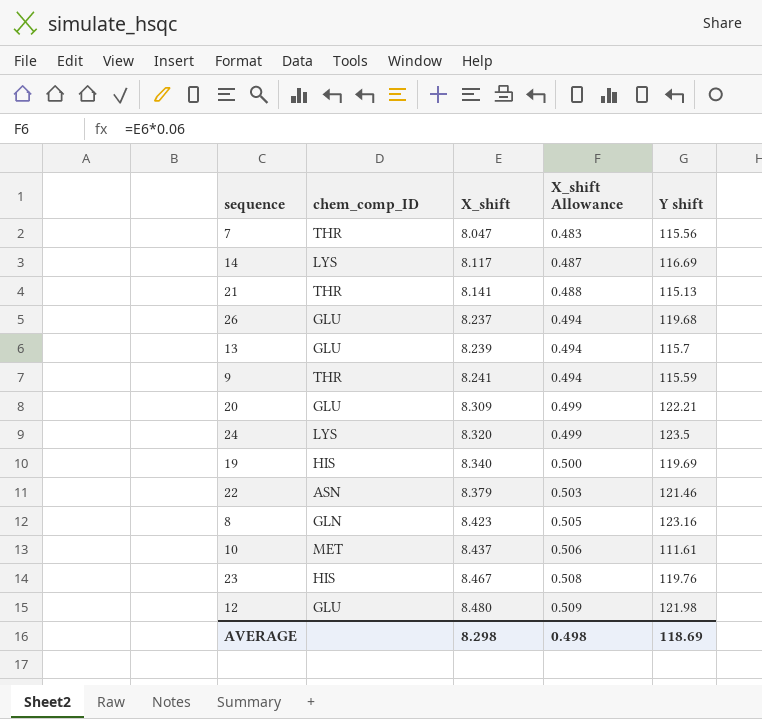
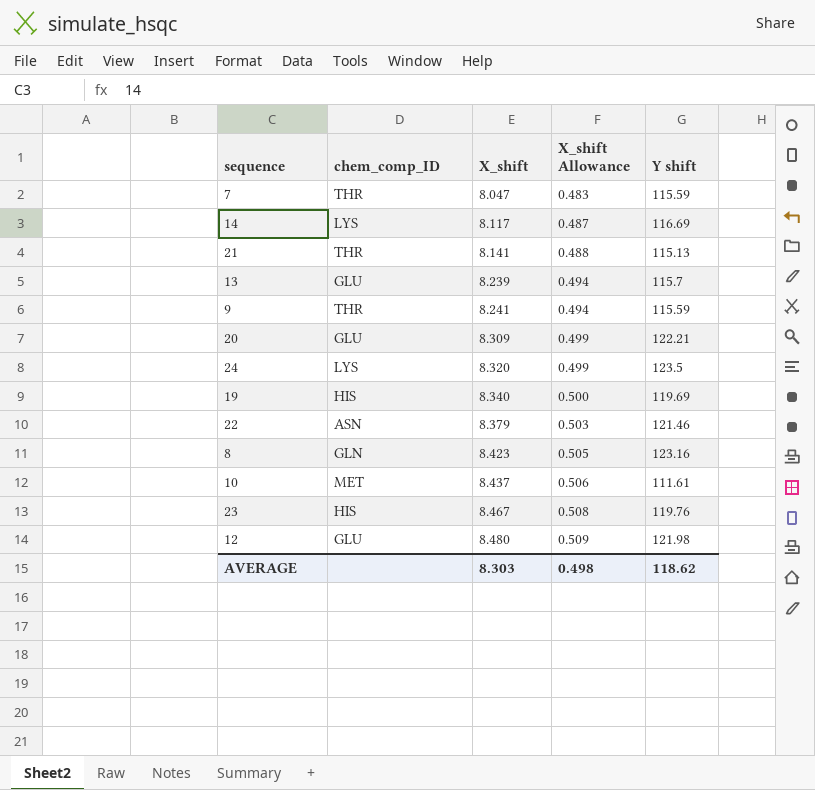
row 26: GLU | 8.237 | 0.494 | 119.68 -> none
7 | Y shift: 115.56 -> 115.59
AVERAGE | X_shift: 8.298 -> 8.303
AVERAGE | Y shift: 118.69 -> 118.62

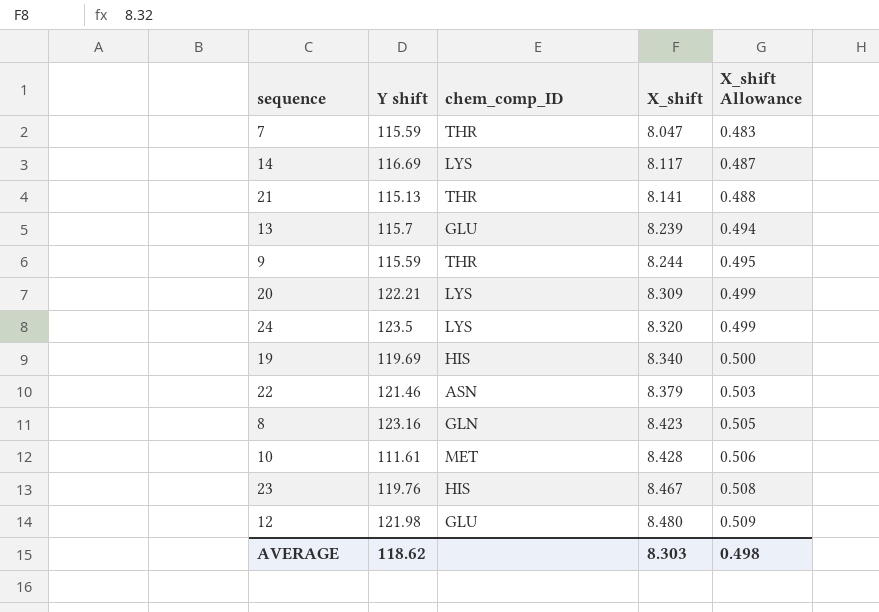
column Y shift | position: 5 -> 2
9 | X_shift: 8.241 -> 8.244
9 | X_shift Allowance: 0.494 -> 0.495
20 | chem_comp_ID: GLU -> LYS
10 | X_shift: 8.437 -> 8.428

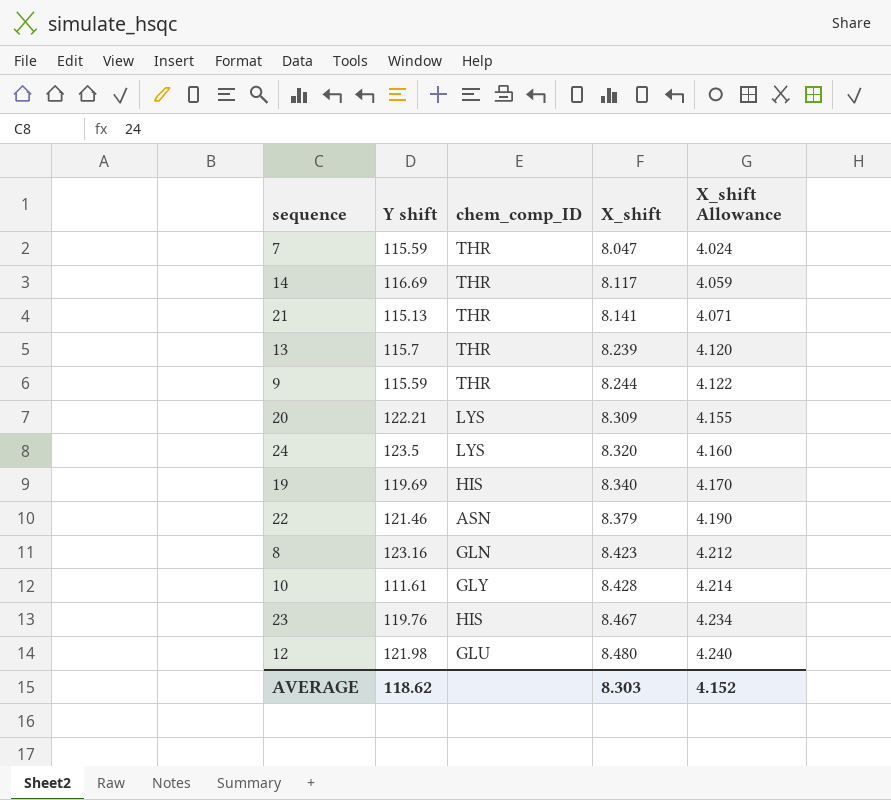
column X_shift Allowance | formula: [X_shift] * 0.06 -> [X_shift] * 0.5
14 | chem_comp_ID: LYS -> THR
13 | chem_comp_ID: GLU -> THR
10 | chem_comp_ID: MET -> GLY
AVERAGE | X_shift Allowance: 0.498 -> 4.152

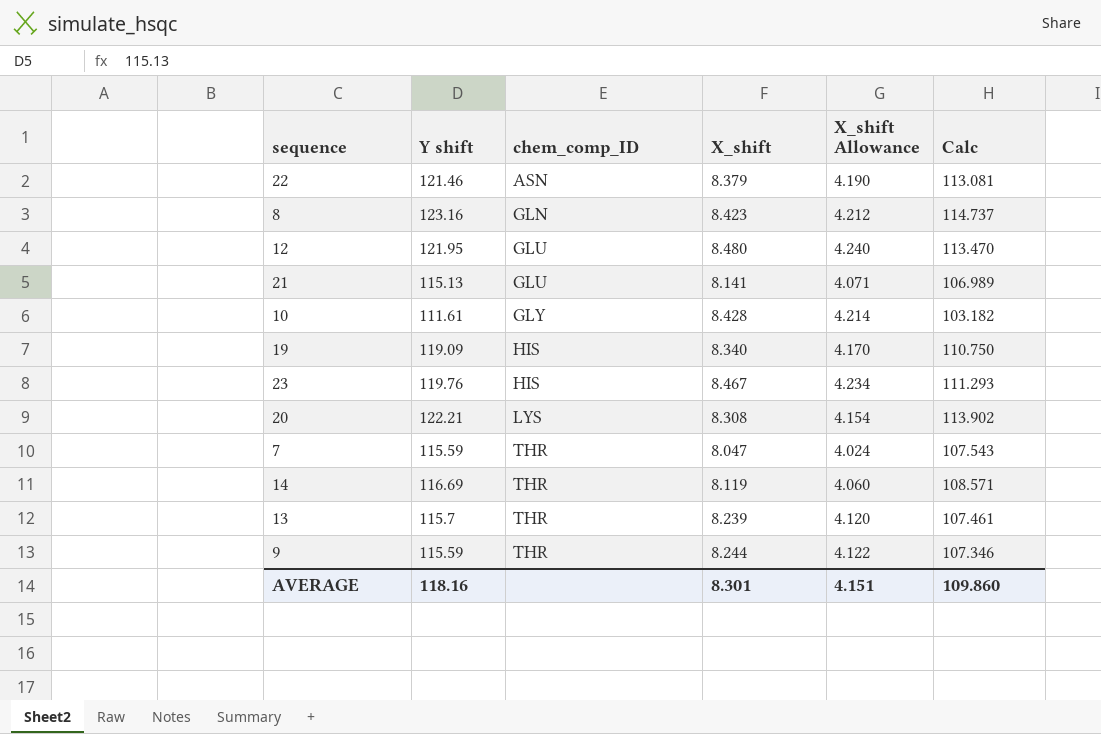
row order: X_shift ascending -> chem_comp_ID ascending
column Calc | formula: none -> [Y shift] - [X_shift]
row 24: 123.5 | LYS | 8.320 | 4.160 -> none
12 | Y shift: 121.98 -> 121.95
21 | chem_comp_ID: THR -> GLU
19 | Y shift: 119.69 -> 119.09
20 | X_shift: 8.309 -> 8.308
20 | X_shift Allowance: 4.155 -> 4.154
14 | X_shift: 8.117 -> 8.119
14 | X_shift Allowance: 4.059 -> 4.060
AVERAGE | Y shift: 118.62 -> 118.16
AVERAGE | X_shift: 8.303 -> 8.301
AVERAGE | X_shift Allowance: 4.152 -> 4.151

